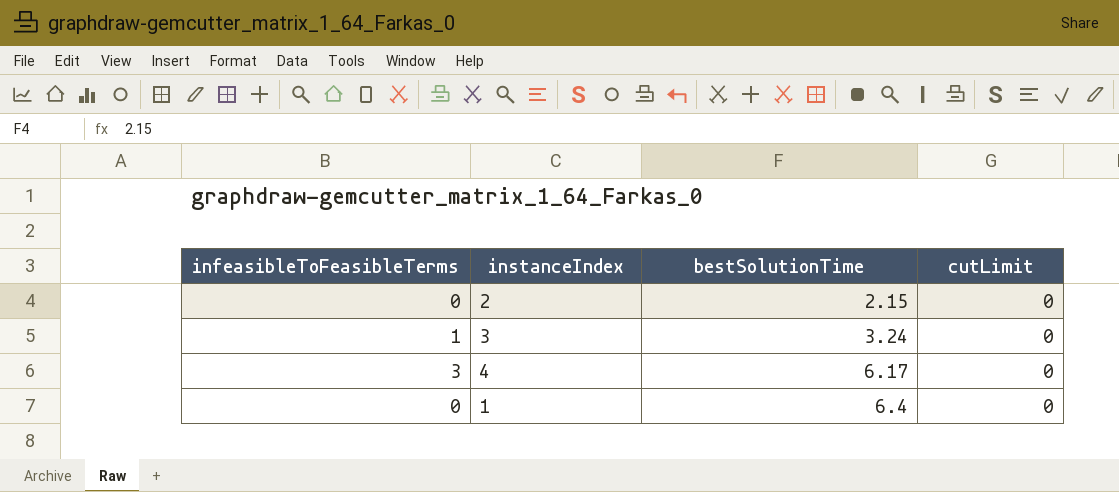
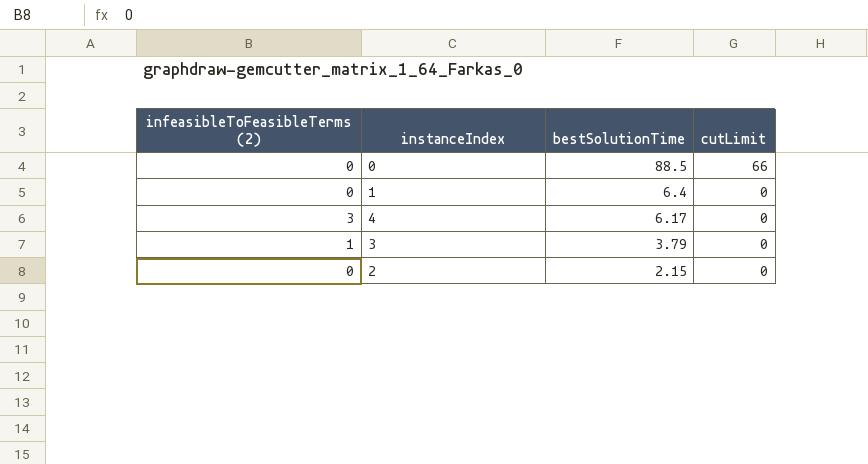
row order: bestSolutionTime ascending -> bestSolutionTime descending
column name: infeasibleToFeasibleTerms -> infeasibleToFeasibleTerms (2)
row 0: none -> 0 | 88.5 | 66
3 | bestSolutionTime: 3.24 -> 3.79

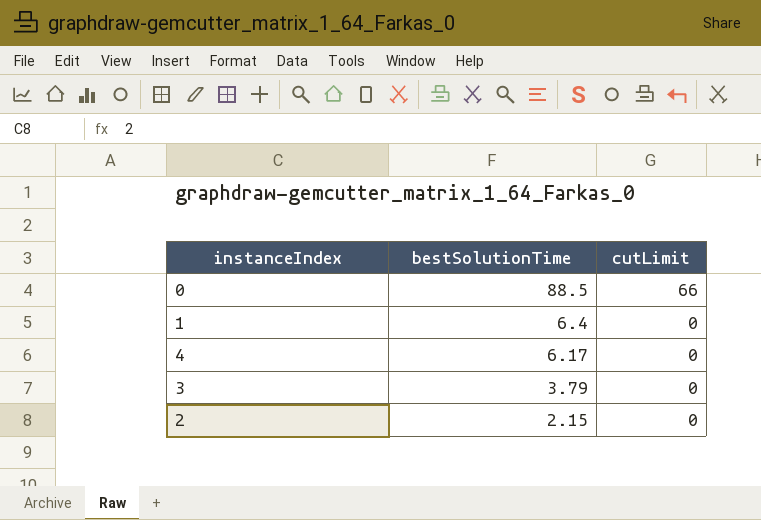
column infeasibleToFeasibleTerms (2) | position: 1 -> none

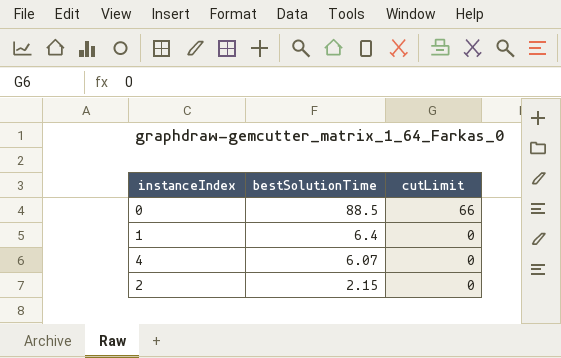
row 3: 3.79 | 0 -> none
4 | bestSolutionTime: 6.17 -> 6.07

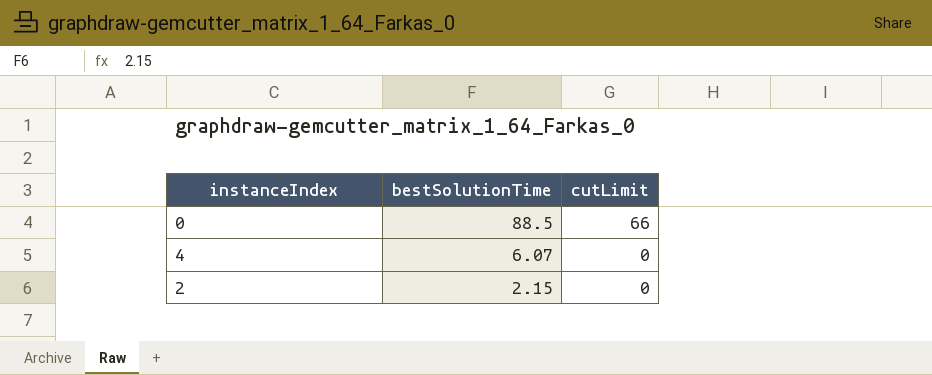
row 1: 6.4 | 0 -> none

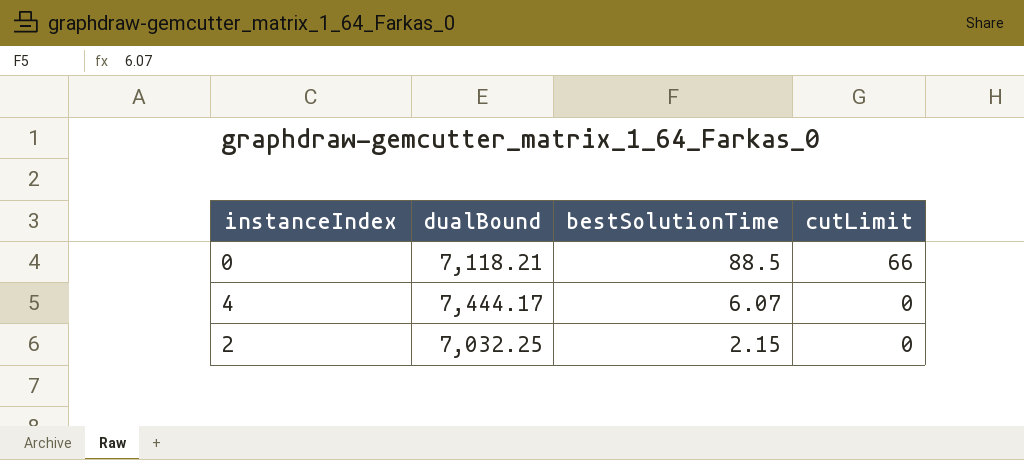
column dualBound | position: none -> 2

